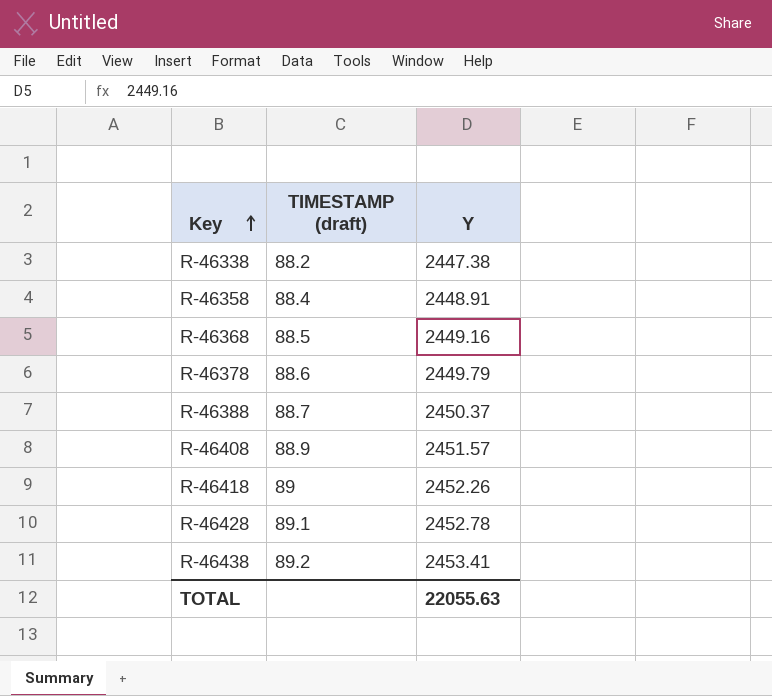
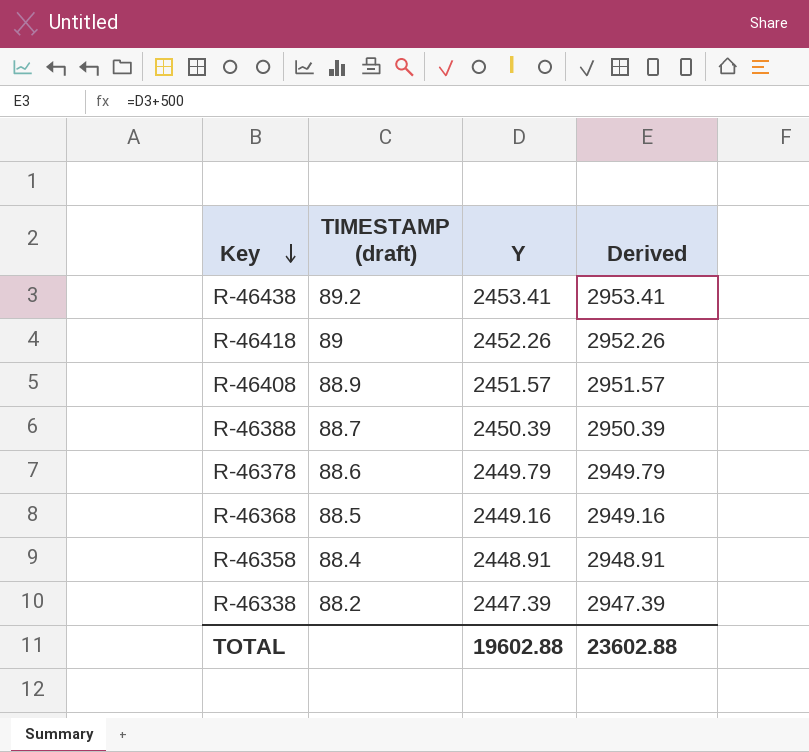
row order: Key ascending -> Key descending
column Derived | formula: none -> [Y] + 500
row R-46428: 89.1 | 2452.78 -> none
R-46388 | Y: 2450.37 -> 2450.39
R-46338 | Y: 2447.38 -> 2447.39
TOTAL | Y: 22055.63 -> 19602.88

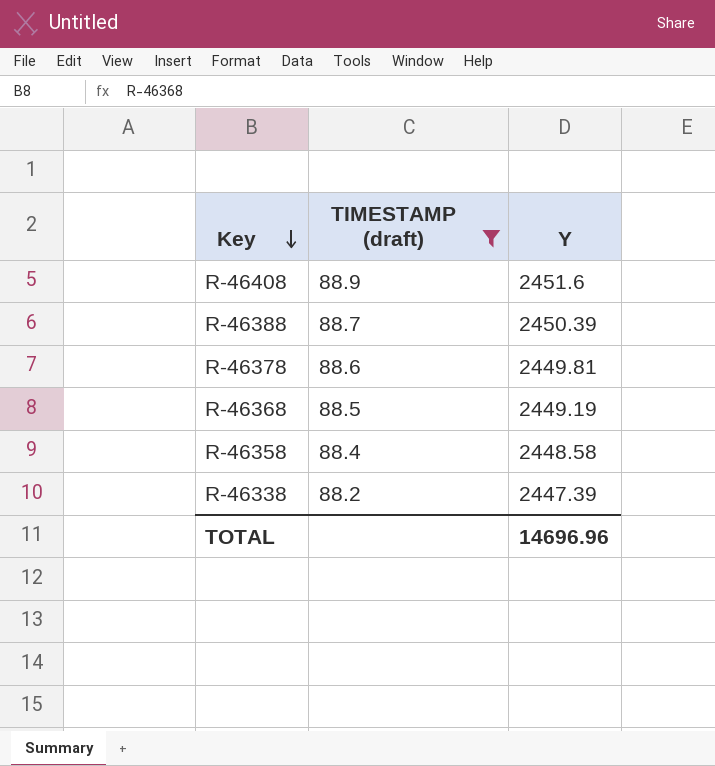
filter: none -> TIMESTAMP (draft) <= 88.9
column Derived | formula: [Y] + 500 -> none
R-46408 | Y: 2451.57 -> 2451.6
R-46378 | Y: 2449.79 -> 2449.81
R-46368 | Y: 2449.16 -> 2449.19
R-46358 | Y: 2448.91 -> 2448.58
TOTAL | Y: 19602.88 -> 14696.96

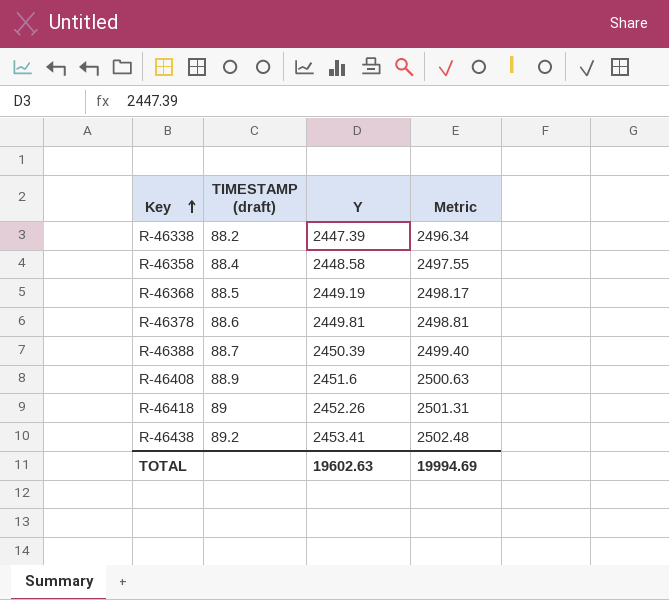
filter: TIMESTAMP (draft) <= 88.9 -> none
row order: Key descending -> Key ascending
column Metric | formula: none -> [Y] * 1.02
TOTAL | Y: 14696.96 -> 19602.63

